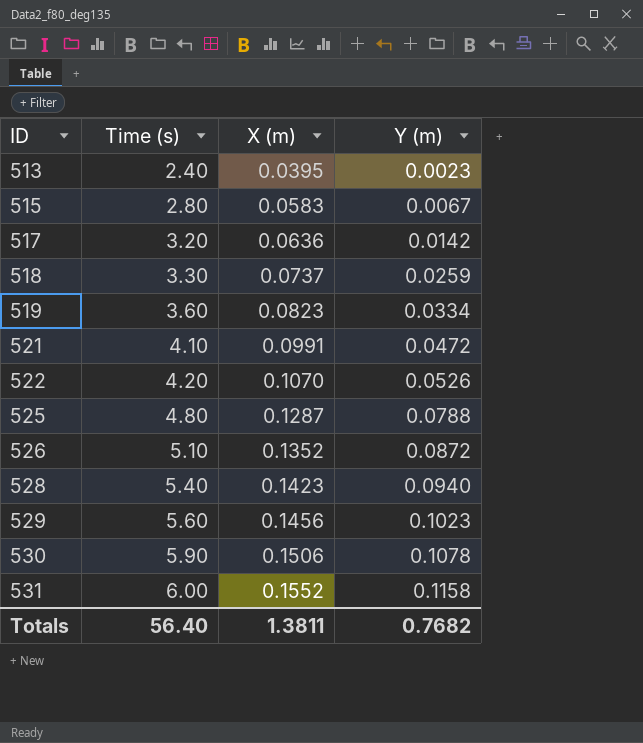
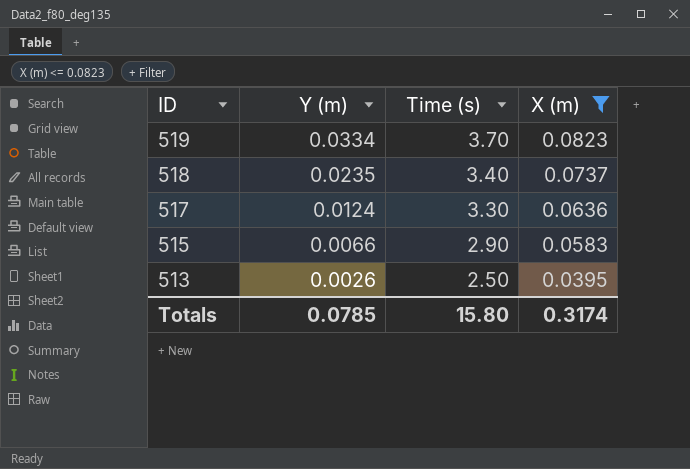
filter: none -> X (m) <= 0.0823
row order: ID ascending -> ID descending
column Y (m) | position: 4 -> 2
519 | Time (s): 3.60 -> 3.70
518 | Y (m): 0.0259 -> 0.0235
518 | Time (s): 3.30 -> 3.40
517 | Y (m): 0.0142 -> 0.0124
517 | Time (s): 3.20 -> 3.30
515 | Y (m): 0.0067 -> 0.0066
515 | Time (s): 2.80 -> 2.90
513 | Y (m): 0.0023 -> 0.0026
513 | Time (s): 2.40 -> 2.50
Totals | Y (m): 0.7682 -> 0.0785
Totals | Time (s): 56.40 -> 15.80
Totals | X (m): 1.3811 -> 0.3174

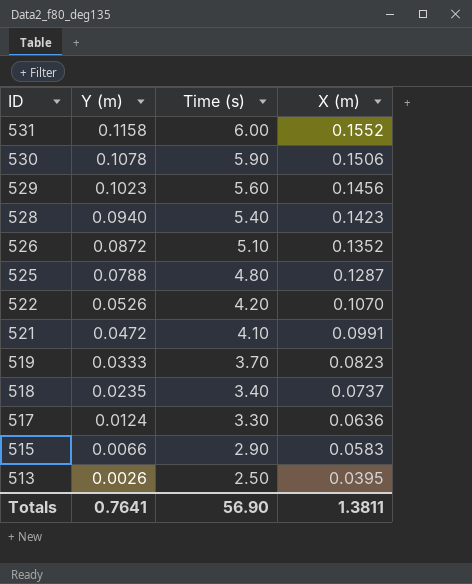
filter: X (m) <= 0.0823 -> none
519 | Y (m): 0.0334 -> 0.0333
Totals | Y (m): 0.0785 -> 0.7641
Totals | Time (s): 15.80 -> 56.90
Totals | X (m): 0.3174 -> 1.3811

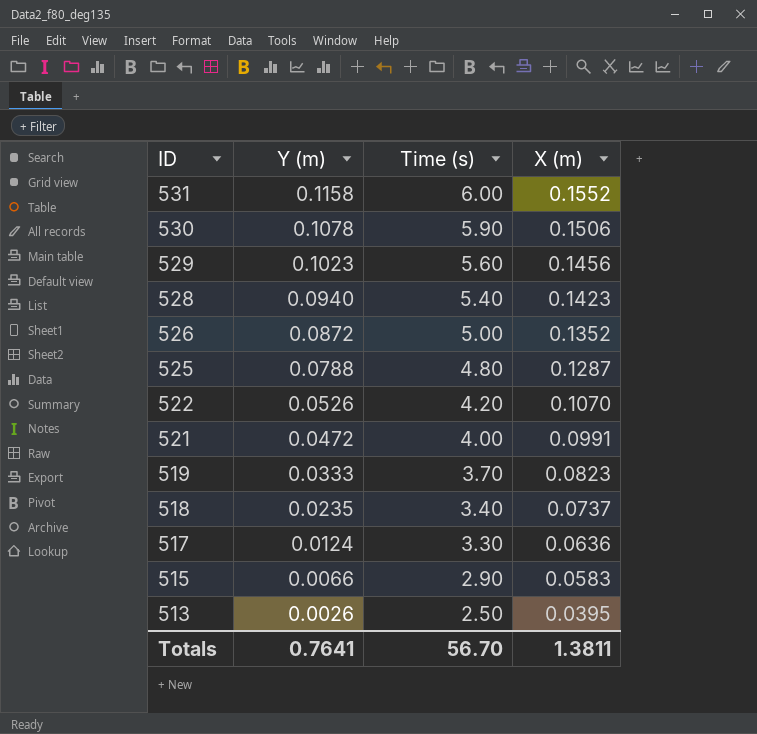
526 | Time (s): 5.10 -> 5.00
521 | Time (s): 4.10 -> 4.00
Totals | Time (s): 56.90 -> 56.70

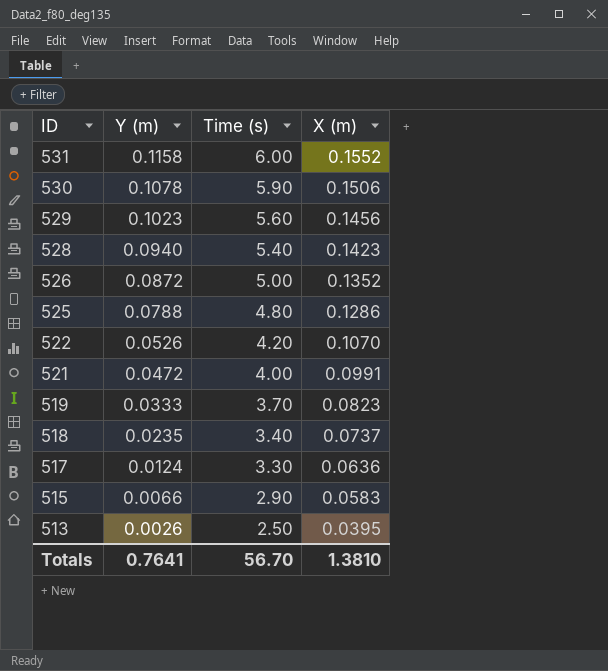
525 | X (m): 0.1287 -> 0.1286
Totals | X (m): 1.3811 -> 1.3810

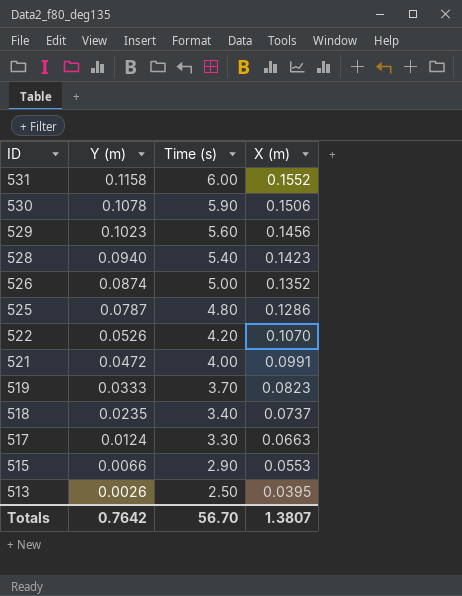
526 | Y (m): 0.0872 -> 0.0874
525 | Y (m): 0.0788 -> 0.0787
517 | X (m): 0.0636 -> 0.0663
515 | X (m): 0.0583 -> 0.0553
Totals | Y (m): 0.7641 -> 0.7642
Totals | X (m): 1.3810 -> 1.3807

